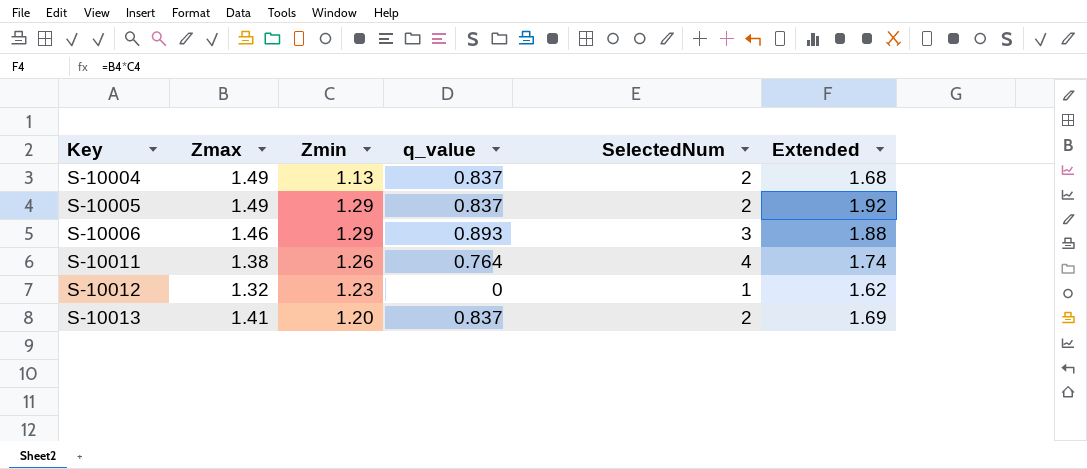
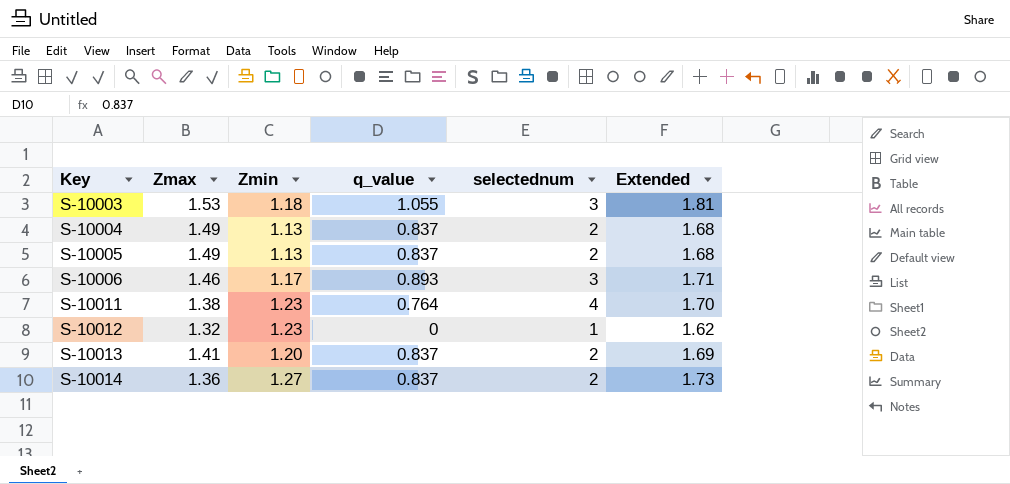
column name: SelectedNum -> selectednum
row S-10003: none -> 1.53 | 1.18 | 1.055 | 3 | 1.81
S-10005 | Zmin: 1.29 -> 1.13
S-10005 | Extended: 1.92 -> 1.68
S-10006 | Zmin: 1.29 -> 1.17
S-10006 | Extended: 1.88 -> 1.71
S-10011 | Zmin: 1.26 -> 1.23
S-10011 | Extended: 1.74 -> 1.70
row S-10014: none -> 1.36 | 1.27 | 0.837 | 2 | 1.73

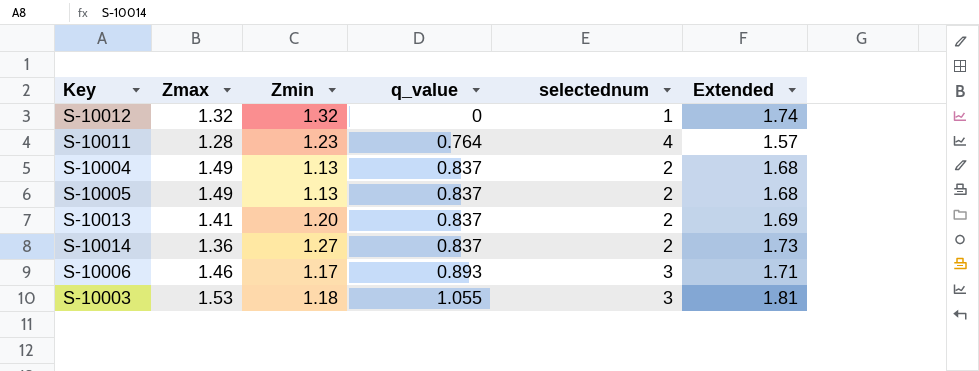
row order: Key ascending -> q_value ascending
S-10012 | Zmin: 1.23 -> 1.32
S-10012 | Extended: 1.62 -> 1.74
S-10011 | Zmax: 1.38 -> 1.28
S-10011 | Extended: 1.70 -> 1.57

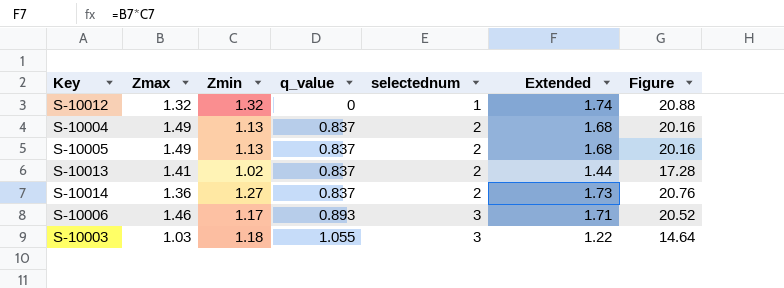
column Figure | formula: none -> [Extended] * 12
row S-10011: 1.28 | 1.23 | 0.764 | 4 | 1.57 -> none
S-10013 | Zmin: 1.20 -> 1.02
S-10013 | Extended: 1.69 -> 1.44
S-10003 | Zmax: 1.53 -> 1.03
S-10003 | Extended: 1.81 -> 1.22

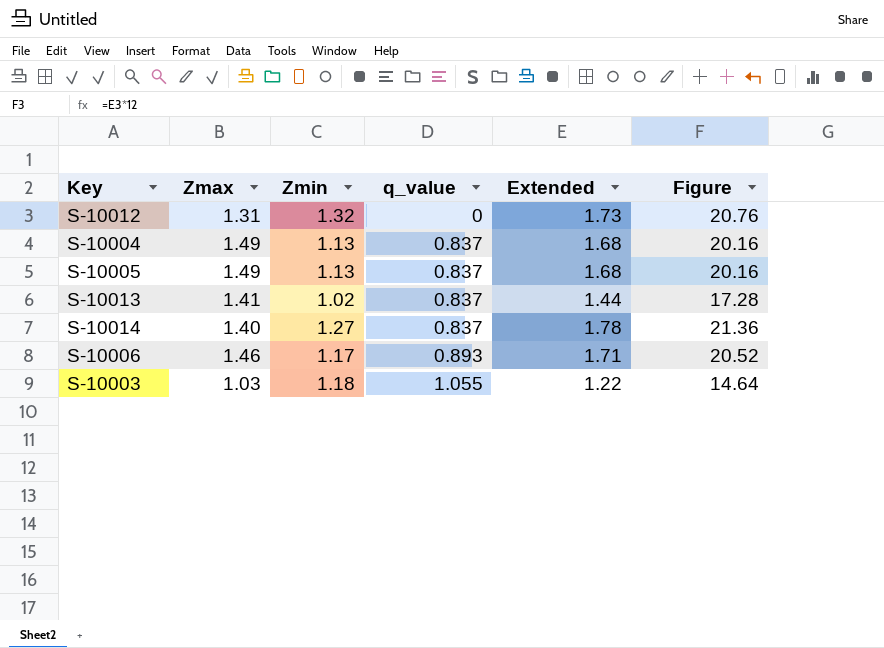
column selectednum | position: 5 -> none
S-10012 | Zmax: 1.32 -> 1.31
S-10012 | Extended: 1.74 -> 1.73
S-10012 | Figure: 20.88 -> 20.76
S-10014 | Zmax: 1.36 -> 1.40
S-10014 | Extended: 1.73 -> 1.78
S-10014 | Figure: 20.76 -> 21.36

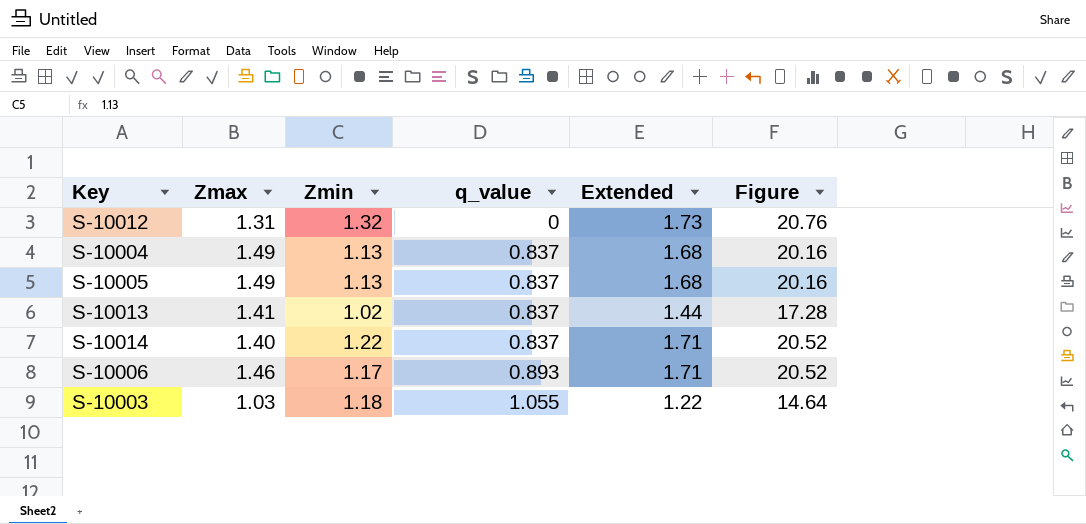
S-10014 | Zmin: 1.27 -> 1.22
S-10014 | Extended: 1.78 -> 1.71
S-10014 | Figure: 21.36 -> 20.52

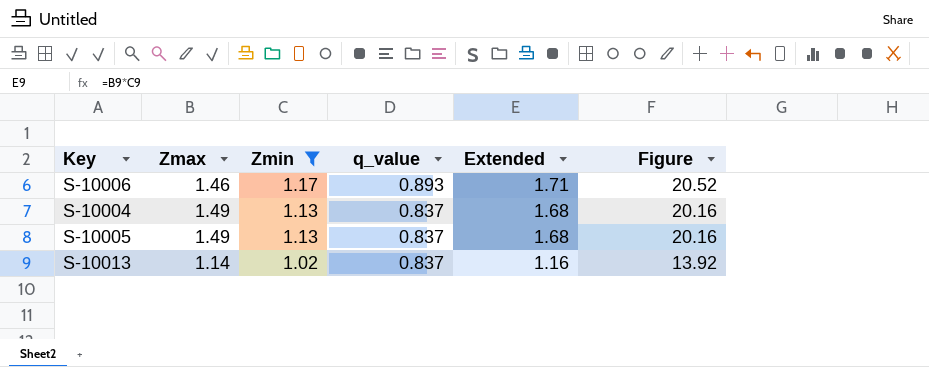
filter: none -> Zmin <= 1.17
row order: q_value ascending -> Zmin descending
S-10013 | Zmax: 1.41 -> 1.14
S-10013 | Extended: 1.44 -> 1.16
S-10013 | Figure: 17.28 -> 13.92

